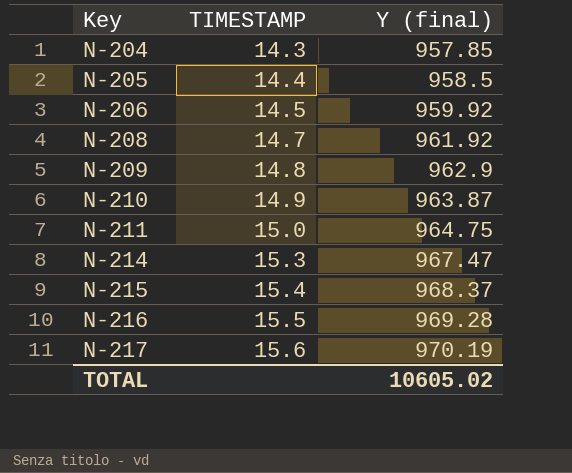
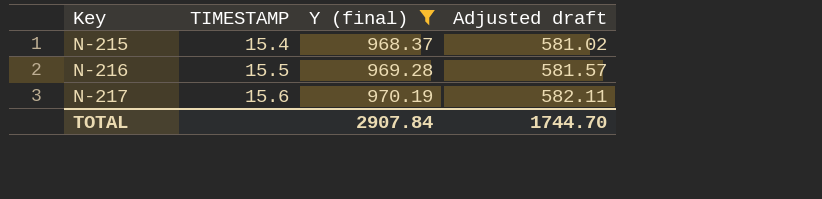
filter: none -> Y (final) >= 968.37
column Adjusted draft | formula: none -> [Y (final)] * 0.6
TOTAL | Y (final): 10605.02 -> 2907.84

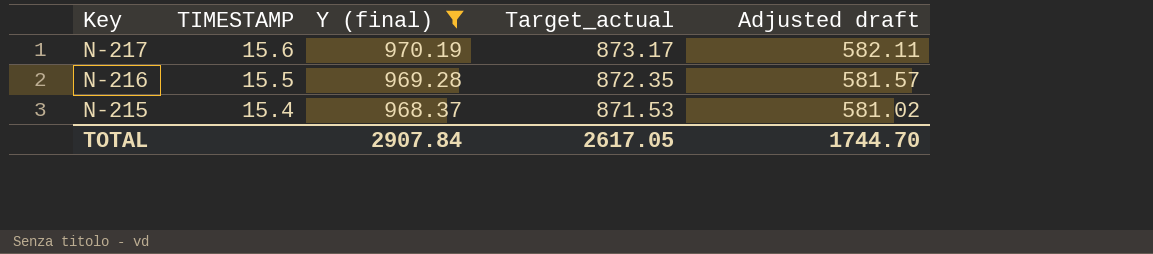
row order: Key ascending -> Key descending
column Target_actual | formula: none -> [Y (final)] * 0.9

